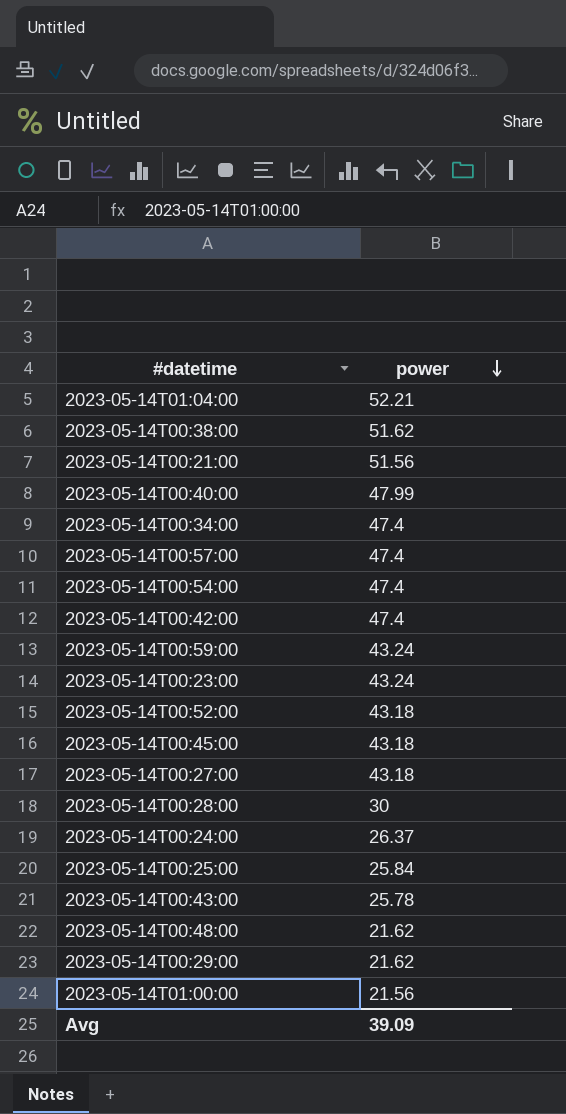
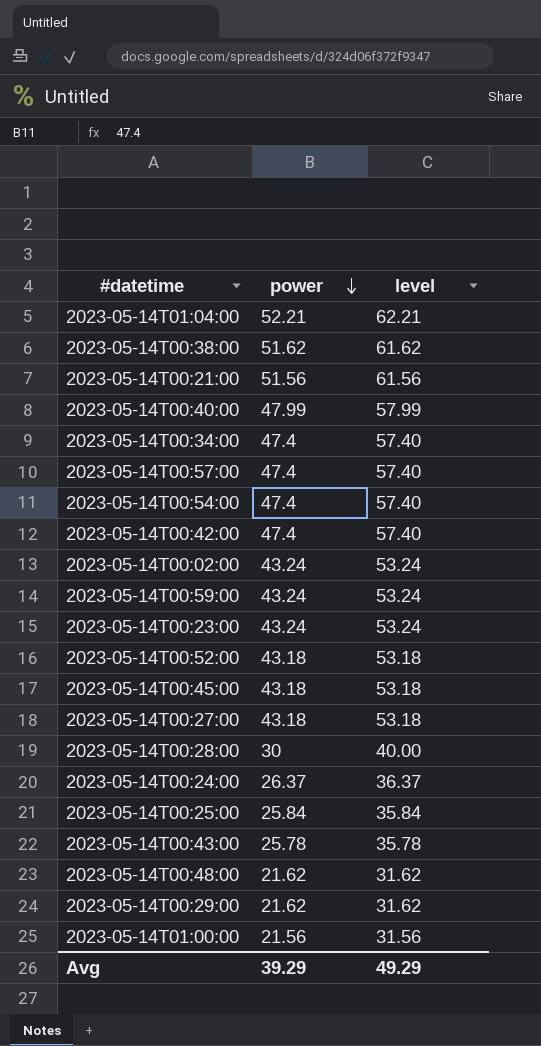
column level | formula: none -> [power] + 10
row 2023-05-14T00:02:00: none -> 43.24 | 53.24
Avg | power: 39.09 -> 39.29

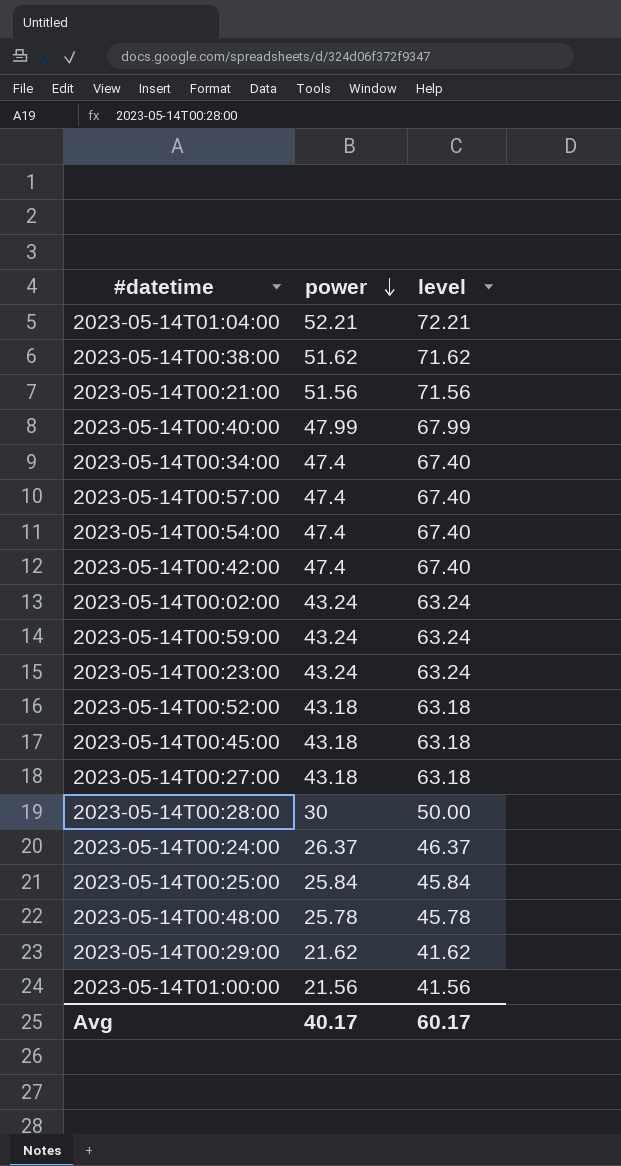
column level | formula: [power] + 10 -> [power] + 20
row 2023-05-14T00:43:00: 25.78 | 35.78 -> none
2023-05-14T00:48:00 | power: 21.62 -> 25.78
Avg | power: 39.29 -> 40.17
Avg | level: 49.29 -> 60.17

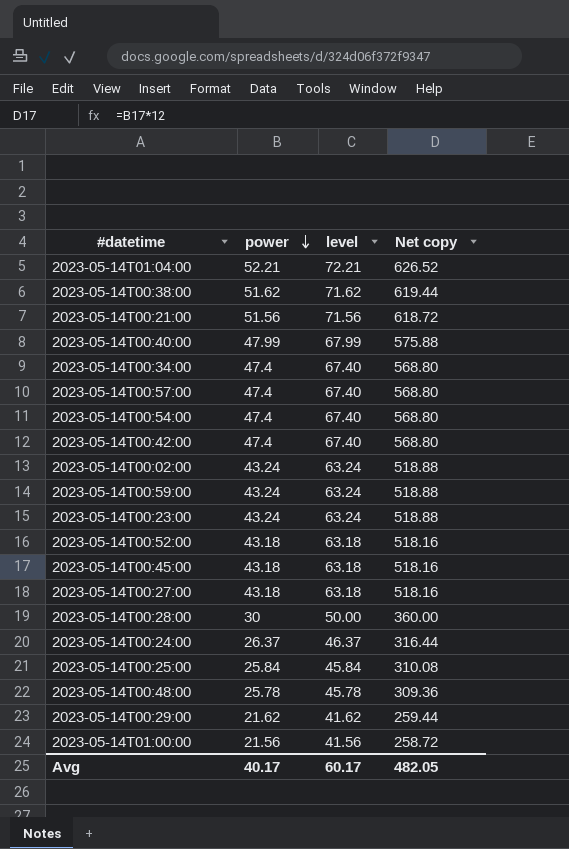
column Net copy | formula: none -> [power] * 12

